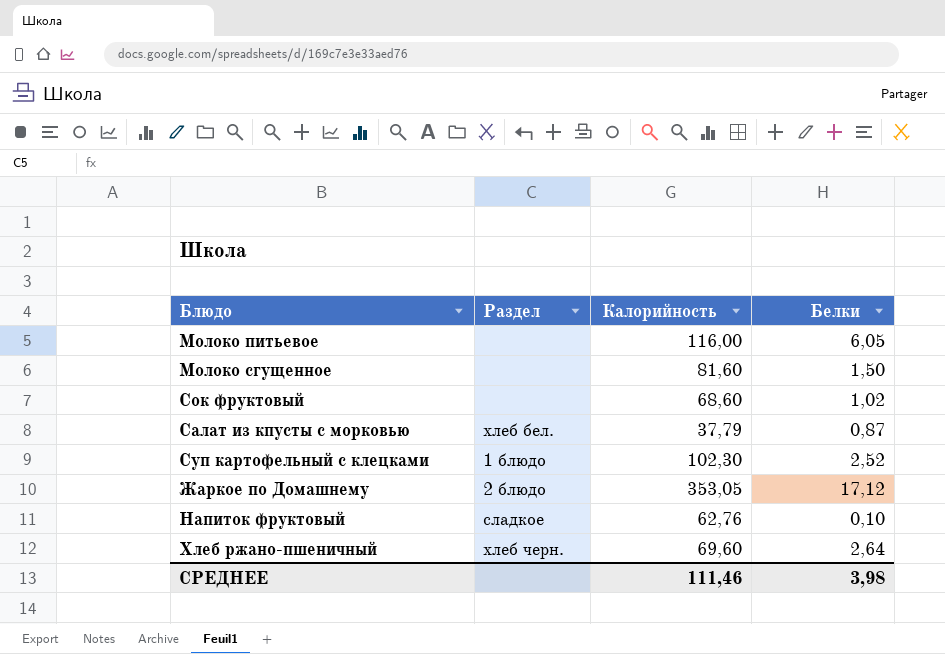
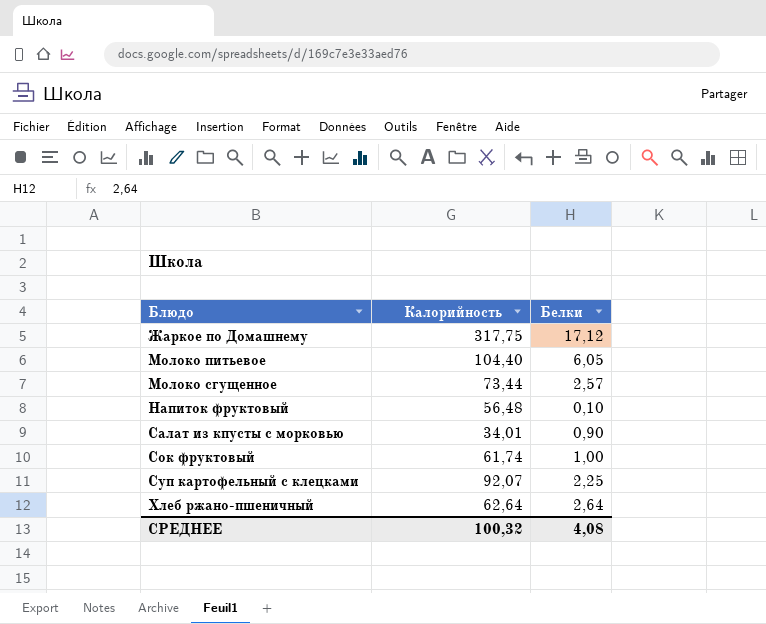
row order: none -> Блюдо ascending
column Раздел | position: 2 -> none
Жаркое по Домашнему | Калорийность: 353,05 -> 317,75
Молоко питьевое | Калорийность: 116,00 -> 104,40
Молоко сгущенное | Калорийность: 81,60 -> 73,44
Молоко сгущенное | Белки: 1,50 -> 2,57
Напиток фруктовый | Калорийность: 62,76 -> 56,48
Салат из кпусты с морковью | Калорийность: 37,79 -> 34,01
Салат из кпусты с морковью | Белки: 0,87 -> 0,90
Сок фруктовый | Калорийность: 68,60 -> 61,74
Сок фруктовый | Белки: 1,02 -> 1,00
Суп картофельный с клецками | Калорийность: 102,30 -> 92,07
Суп картофельный с клецками | Белки: 2,52 -> 2,25
Хлеб ржано-пшеничный | Калорийность: 69,60 -> 62,64
СРЕДНЕЕ | Калорийность: 111,46 -> 100,32
СРЕДНЕЕ | Белки: 3,98 -> 4,08

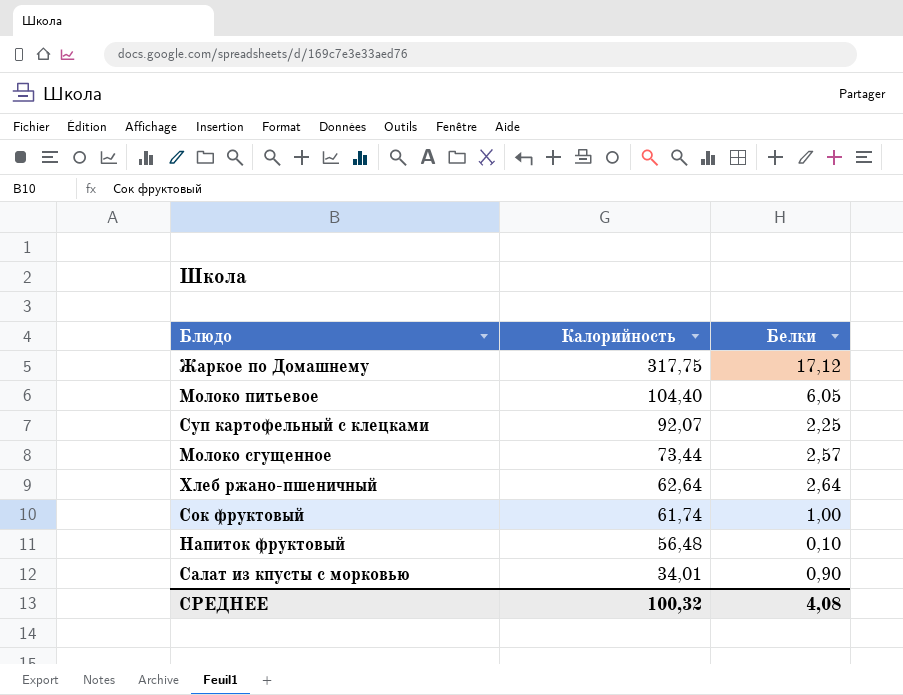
row order: Блюдо ascending -> Калорийность descending

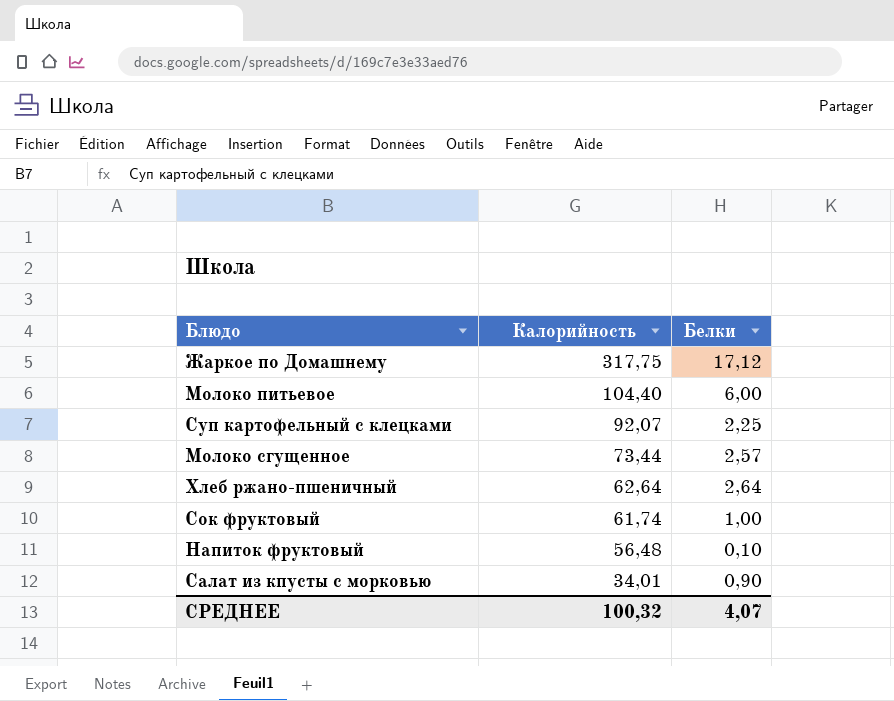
Молоко питьевое | Белки: 6,05 -> 6,00
СРЕДНЕЕ | Белки: 4,08 -> 4,07

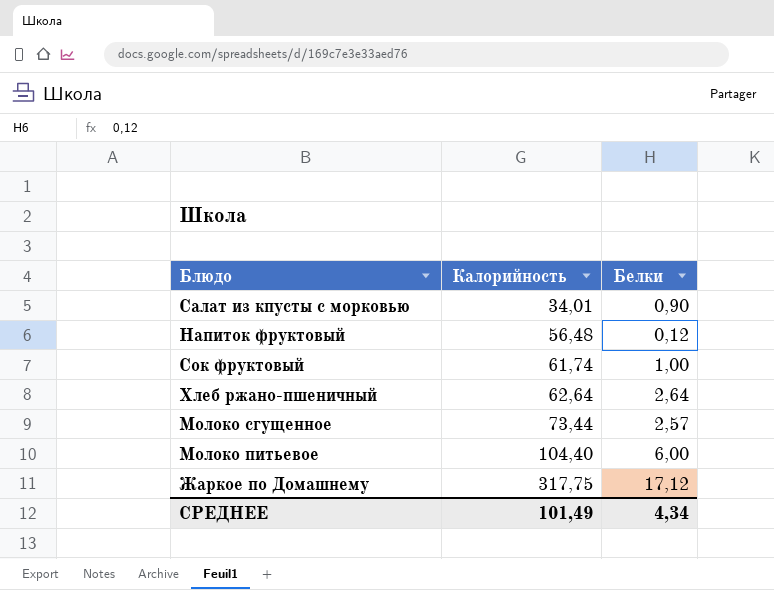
row order: Калорийность descending -> Калорийность ascending
row Суп картофельный с клецками: 92,07 | 2,25 -> none
Напиток фруктовый | Белки: 0,10 -> 0,12
СРЕДНЕЕ | Калорийность: 100,32 -> 101,49
СРЕДНЕЕ | Белки: 4,07 -> 4,34

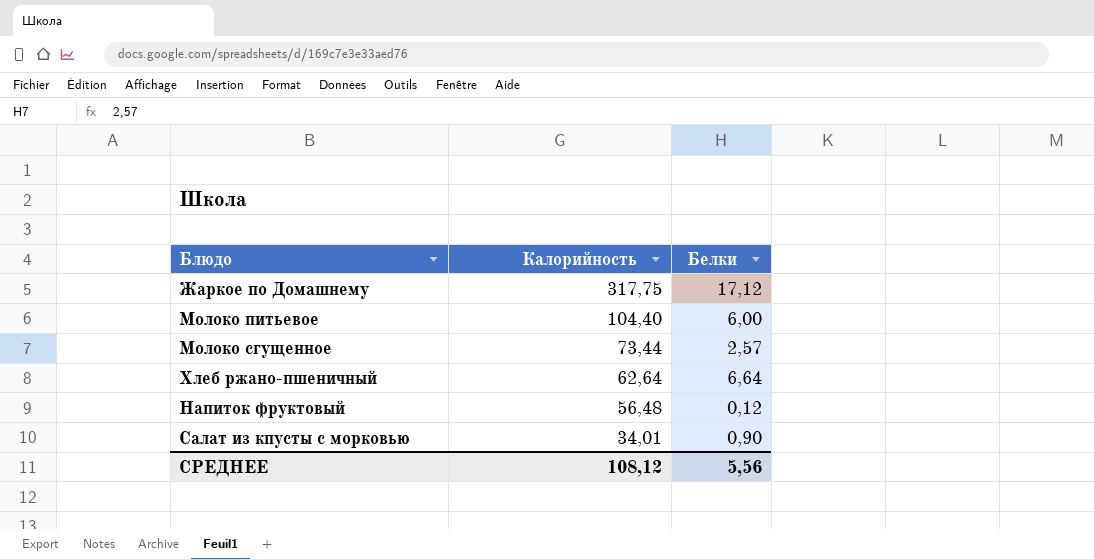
row order: Калорийность ascending -> Калорийность descending
row Сок фруктовый: 61,74 | 1,00 -> none
Хлеб ржано-пшеничный | Белки: 2,64 -> 6,64
СРЕДНЕЕ | Калорийность: 101,49 -> 108,12
СРЕДНЕЕ | Белки: 4,34 -> 5,56

